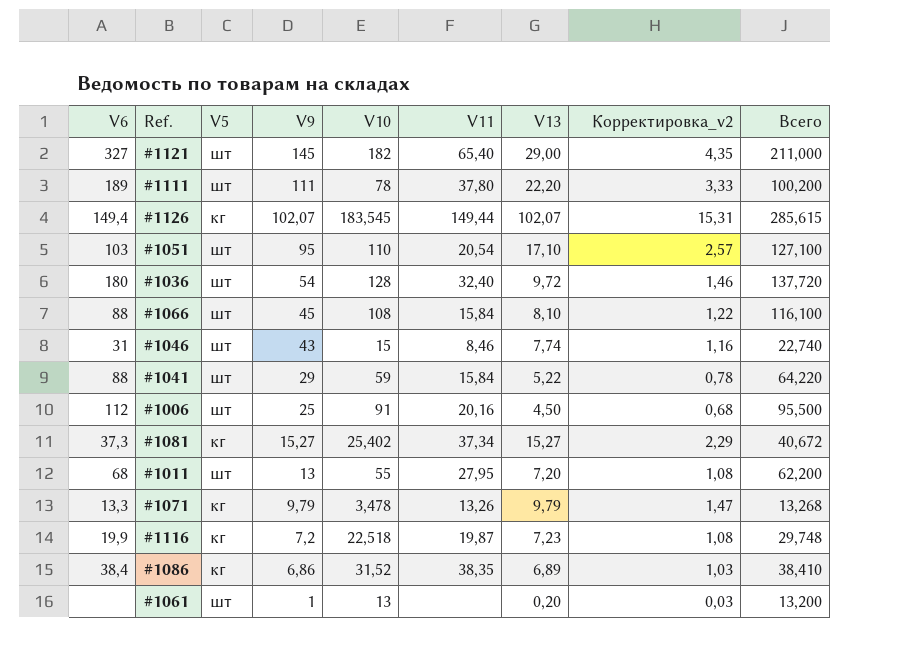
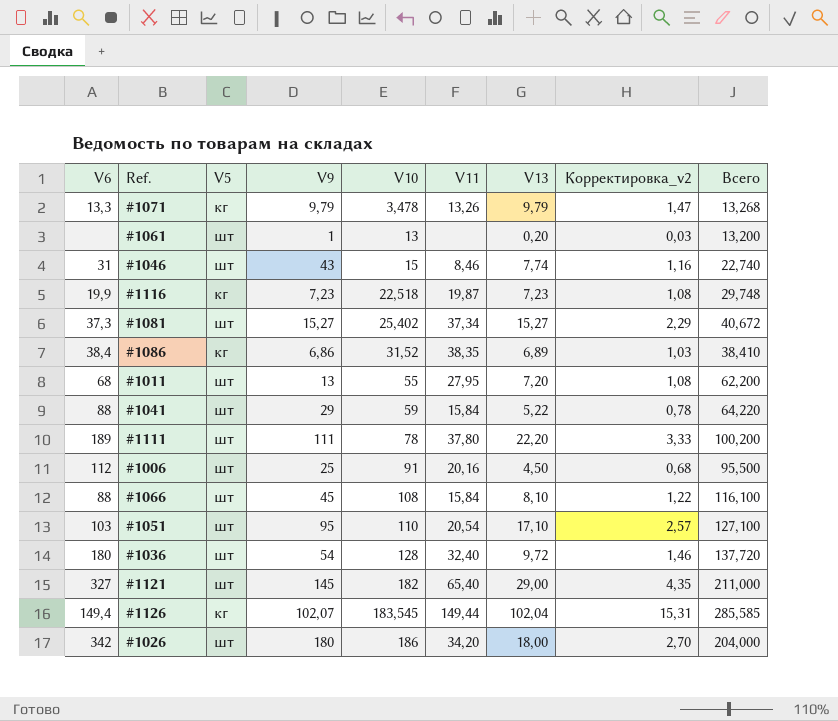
row order: V9 descending -> V10 ascending
#1116 | V9: 7,2 -> 7,23
#1081 | V5: кг -> шт
#1126 | V13: 102,07 -> 102,04
#1126 | Всего: 285,615 -> 285,585
row #1026: none -> 342 | шт | 180 | 186 | 34,20 | 18,00 | 2,70 | 204,000

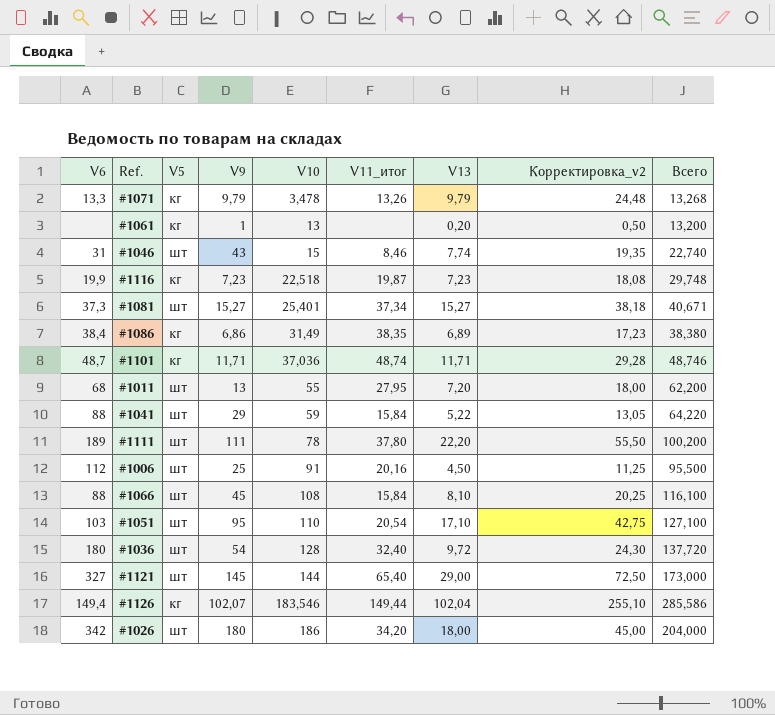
column name: V11 -> V11_итог
column Корректировка_v2 | formula: [V13] * 0,15 -> [V13] * 2,5
#1061 | V5: шт -> кг
#1081 | V10: 25,402 -> 25,401
#1081 | Всего: 40,672 -> 40,671
#1086 | V10: 31,52 -> 31,49
#1086 | Всего: 38,410 -> 38,380
row #1101: none -> 48,7 | кг | 11,71 | 37,036 | 48,74 | 11,71 | 29,28 | 48,746
#1121 | V10: 182 -> 144
#1121 | Всего: 211,000 -> 173,000
#1126 | V10: 183,545 -> 183,546
#1126 | Всего: 285,585 -> 285,586

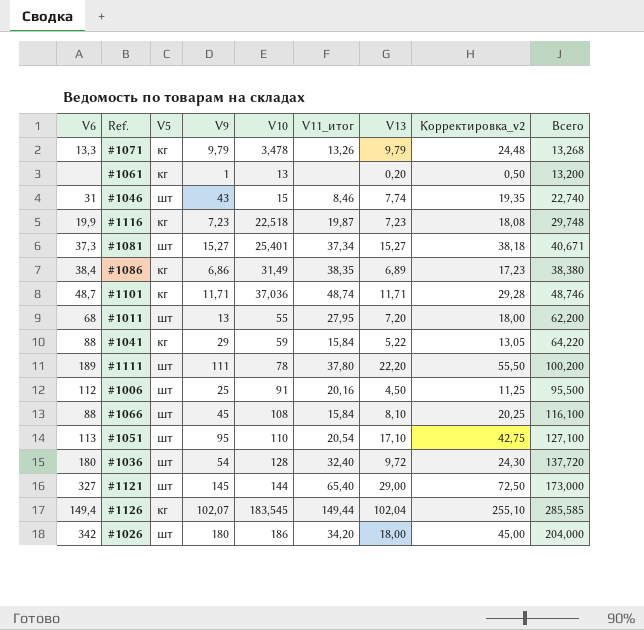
#1041 | V5: шт -> кг
#1051 | V6: 103 -> 113
#1126 | V10: 183,546 -> 183,545
#1126 | Всего: 285,586 -> 285,585

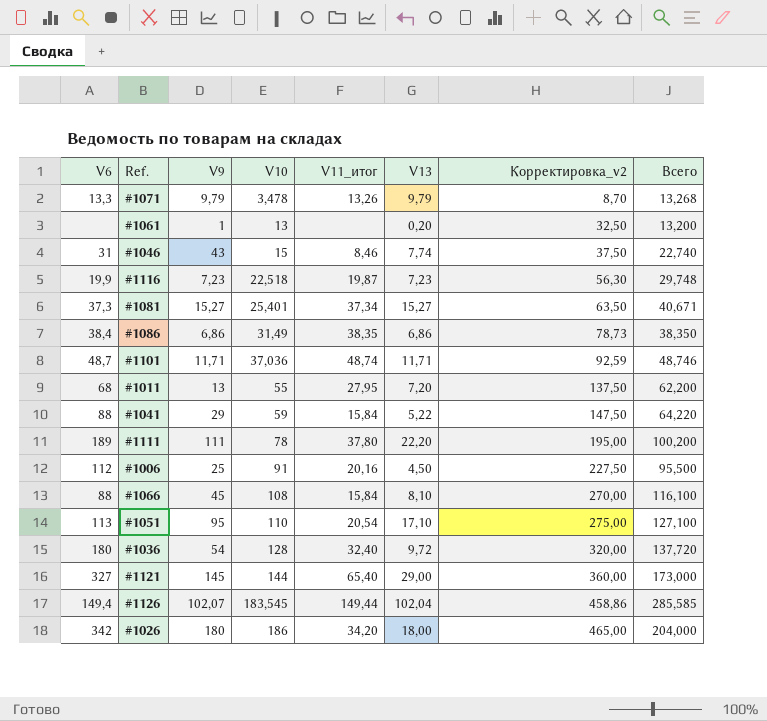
column V5 | position: 3 -> none
column Корректировка_v2 | formula: [V13] * 2,5 -> [V10] * 2,5
#1086 | V13: 6,89 -> 6,86
#1086 | Всего: 38,380 -> 38,350

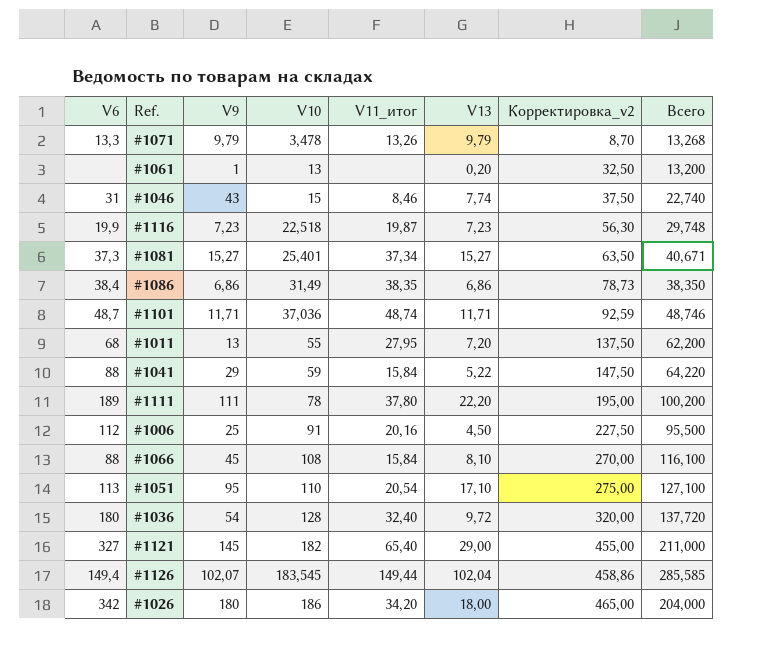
#1121 | V10: 144 -> 182
#1121 | Корректировка_v2: 360,00 -> 455,00
#1121 | Всего: 173,000 -> 211,000

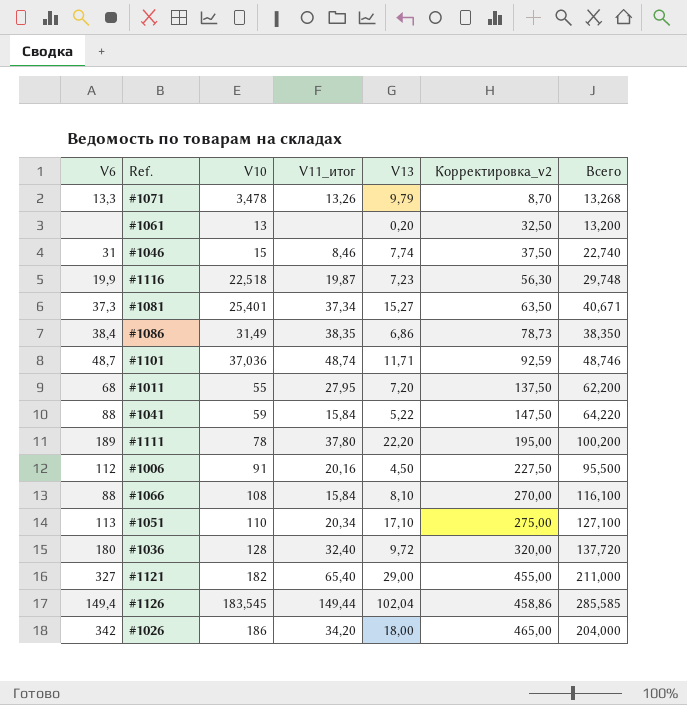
column V9 | position: 3 -> none
#1051 | V11_итог: 20,54 -> 20,34

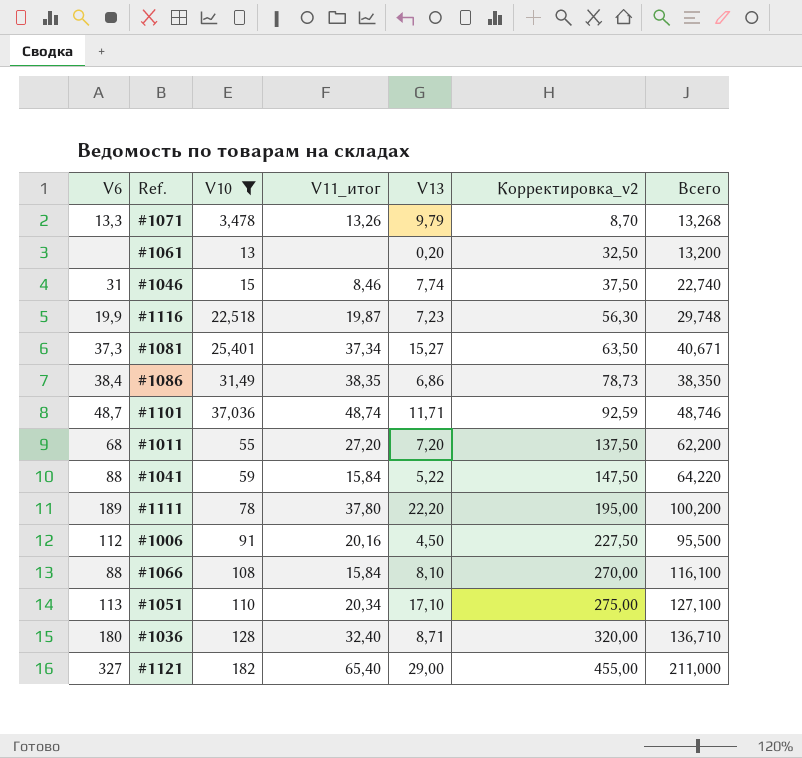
filter: none -> V10 <= 182
#1011 | V11_итог: 27,95 -> 27,20
#1036 | V13: 9,72 -> 8,71
#1036 | Всего: 137,720 -> 136,710

